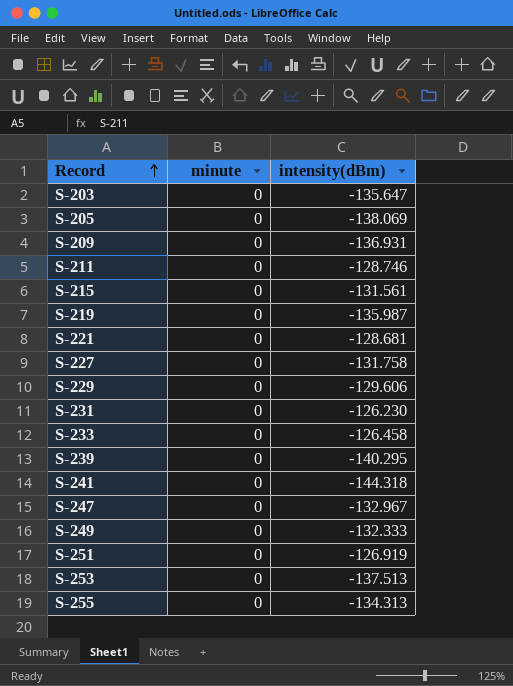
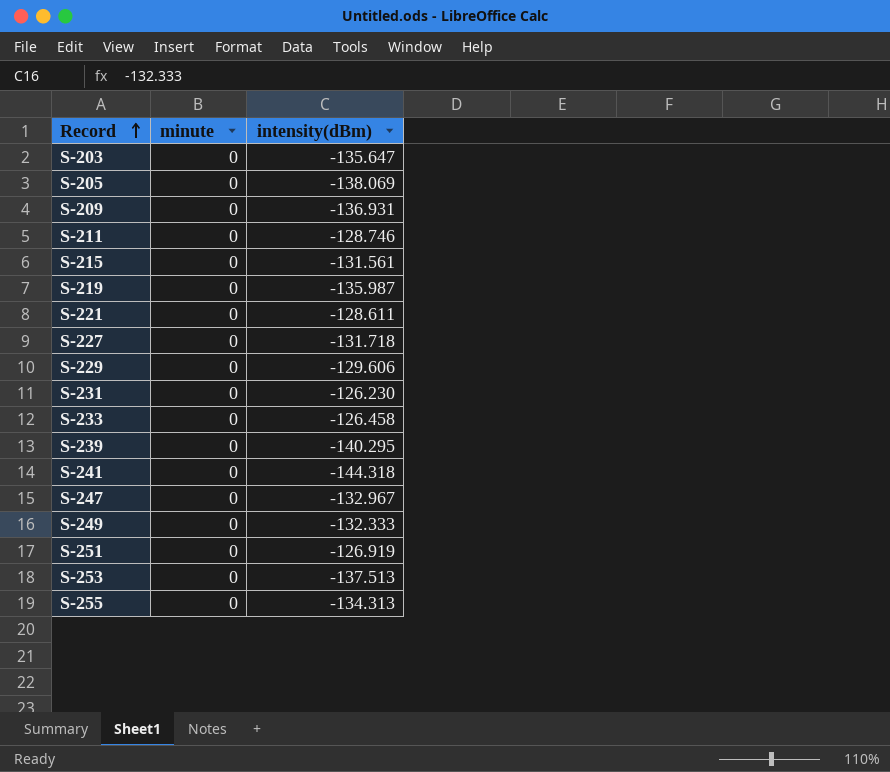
S-221 | intensity(dBm): -128.681 -> -128.611
S-227 | intensity(dBm): -131.758 -> -131.718

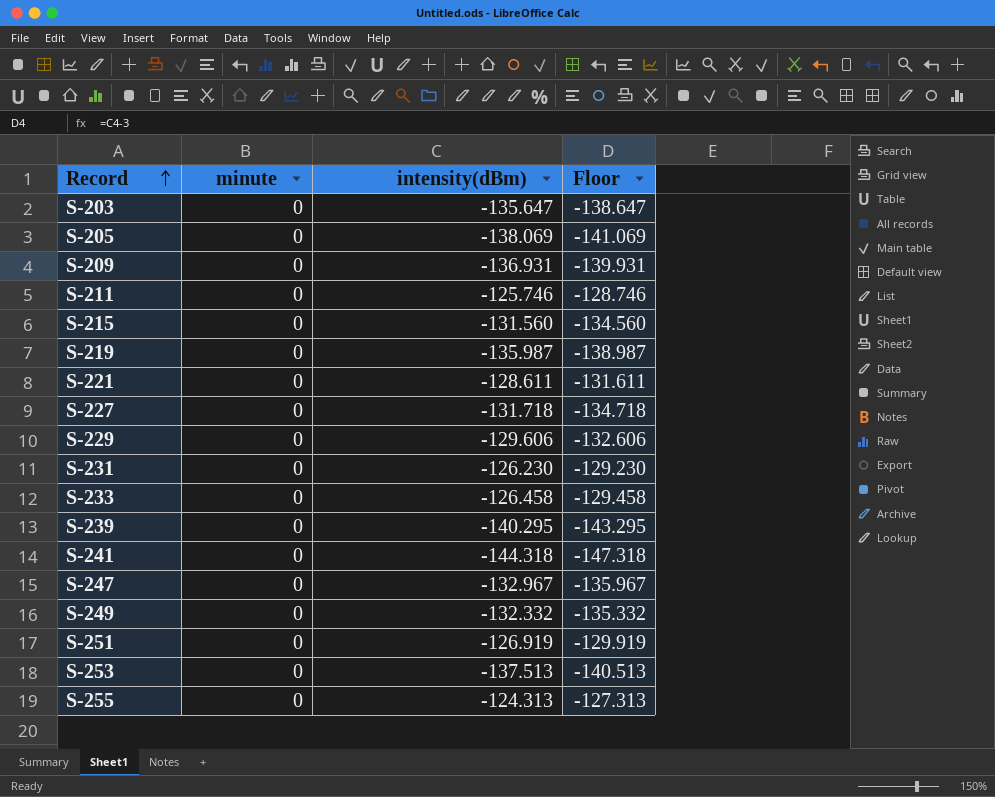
column Floor | formula: none -> [intensity(dBm)] - 3
S-211 | intensity(dBm): -128.746 -> -125.746
S-215 | intensity(dBm): -131.561 -> -131.560
S-249 | intensity(dBm): -132.333 -> -132.332
S-255 | intensity(dBm): -134.313 -> -124.313

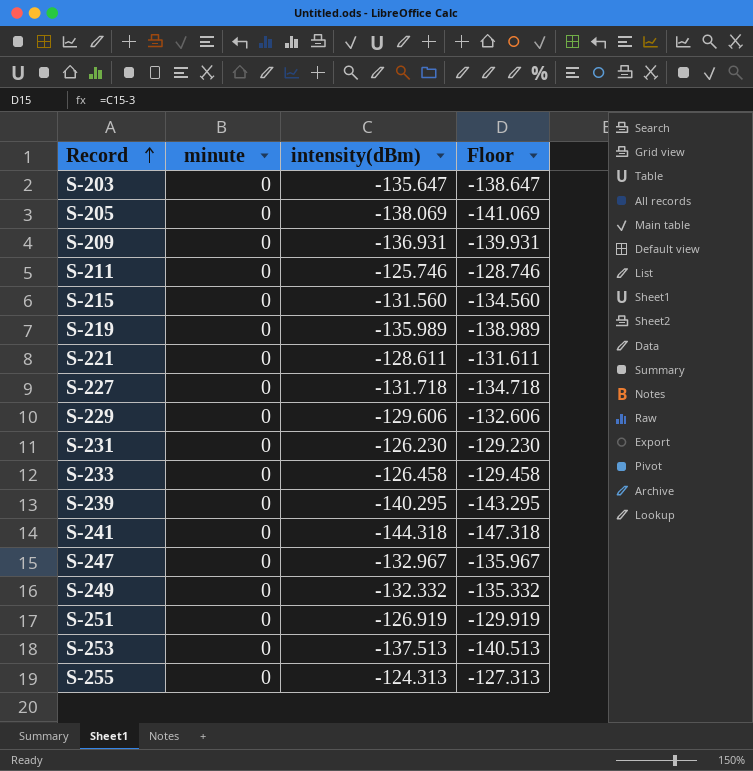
S-219 | intensity(dBm): -135.987 -> -135.989
S-219 | Floor: -138.987 -> -138.989

